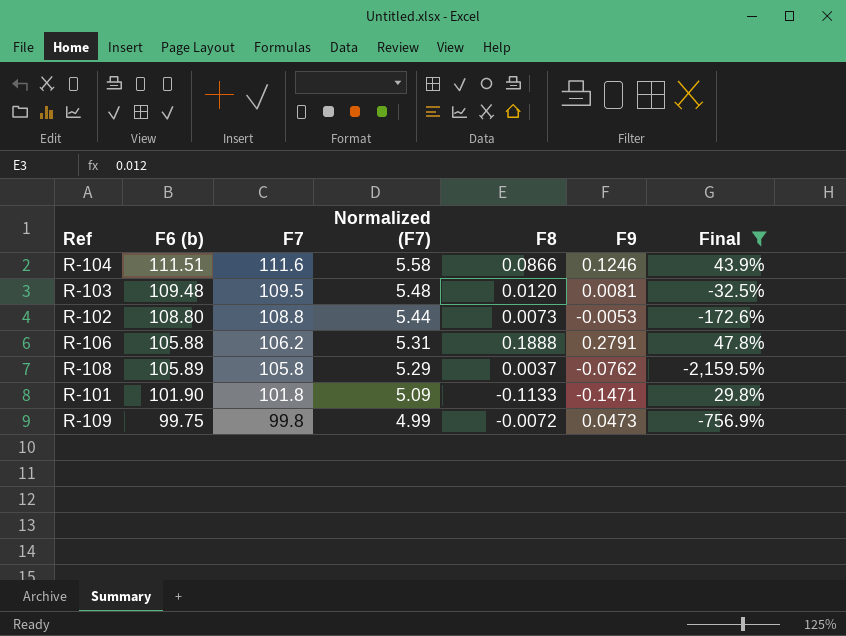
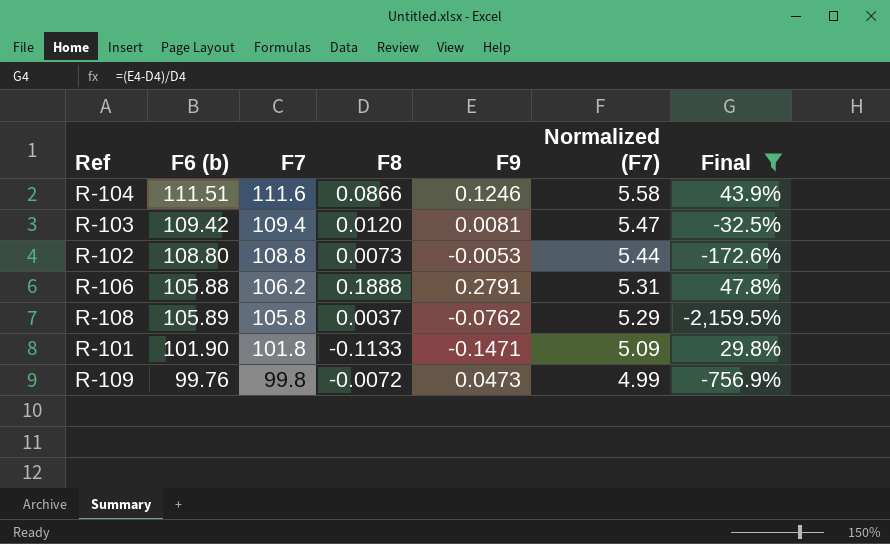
column Normalized (F7) | position: 4 -> 6
R-103 | F6 (b): 109.48 -> 109.42
R-103 | F7: 109.5 -> 109.4
R-103 | Normalized (F7): 5.48 -> 5.47
R-109 | F6 (b): 99.75 -> 99.76

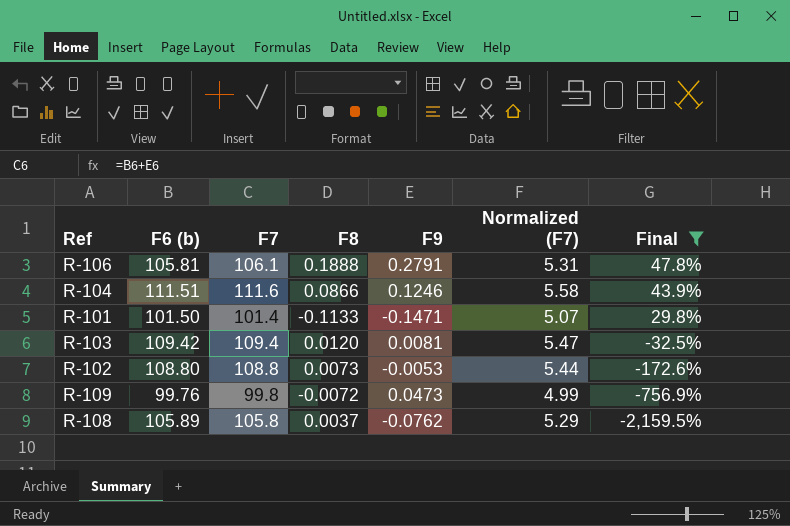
row order: F7 descending -> Final descending
R-106 | F6 (b): 105.88 -> 105.81
R-106 | F7: 106.2 -> 106.1
R-101 | F6 (b): 101.90 -> 101.50
R-101 | F7: 101.8 -> 101.4
R-101 | Normalized (F7): 5.09 -> 5.07

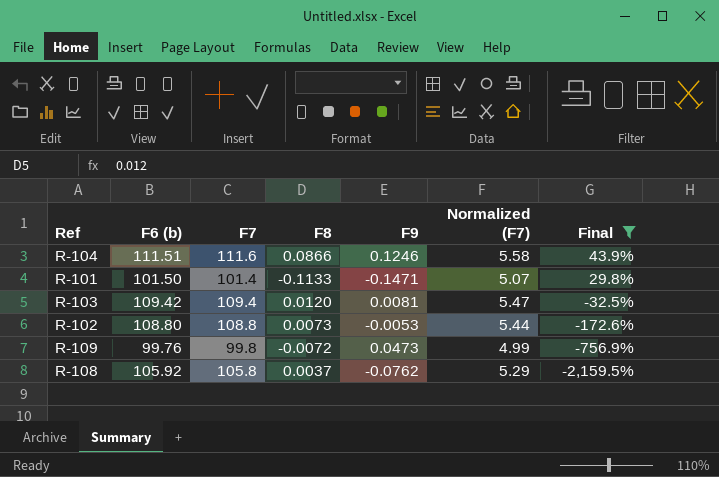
row R-106: 105.81 | 106.1 | 0.1888 | 0.2791 | 5.31 | 47.8% -> none
R-108 | F6 (b): 105.89 -> 105.92

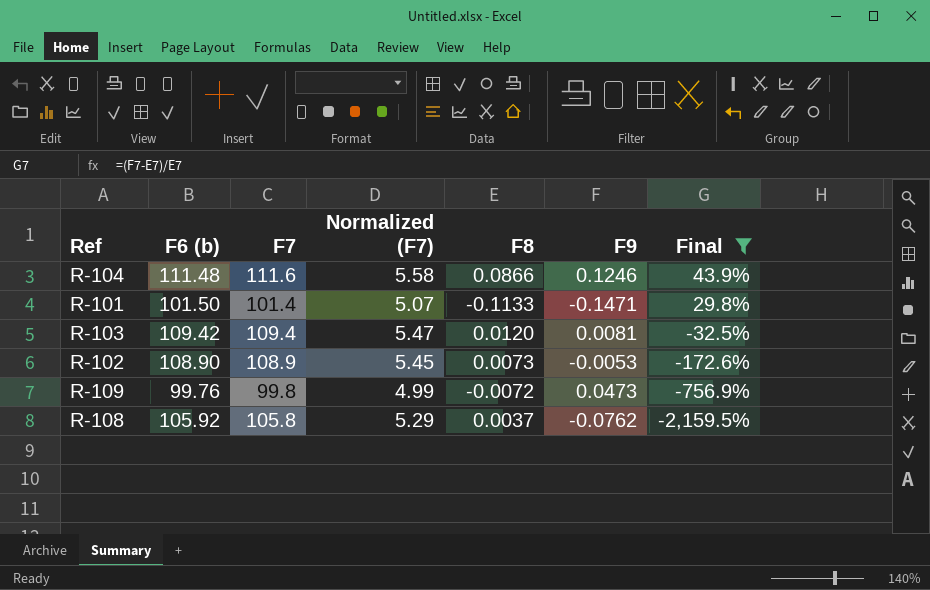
column Normalized (F7) | position: 6 -> 4
R-104 | F6 (b): 111.51 -> 111.48
R-102 | F6 (b): 108.80 -> 108.90
R-102 | F7: 108.8 -> 108.9
R-102 | Normalized (F7): 5.44 -> 5.45

